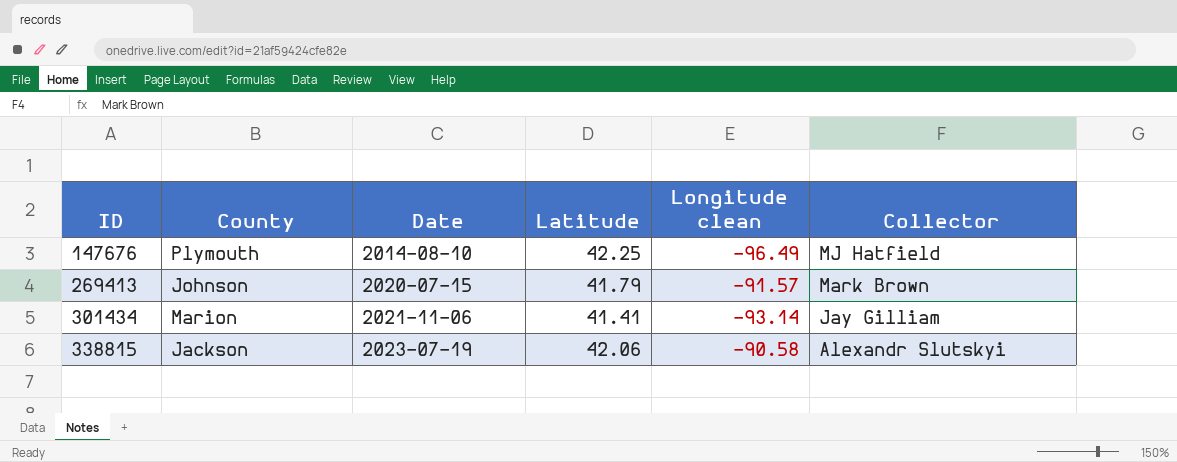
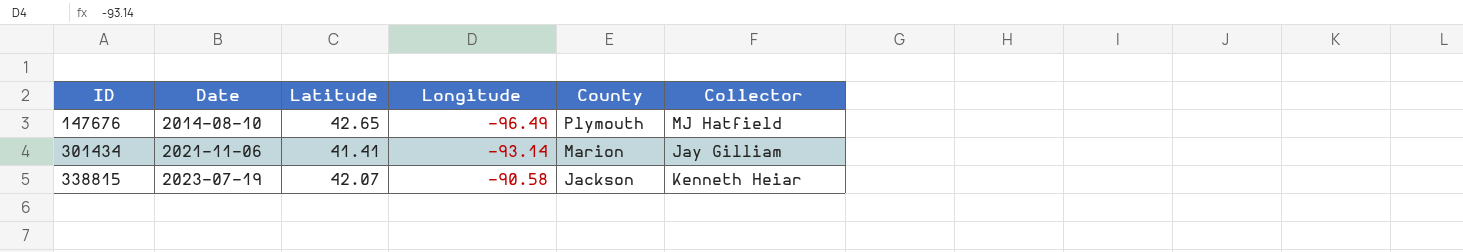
column name: Longitude clean -> Longitude
column County | position: 2 -> 5
row 269413: Johnson | 2020-07-15 | 41.79 | -91.57 | Mark Brown -> none
147676 | Latitude: 42.25 -> 42.65
338815 | Latitude: 42.06 -> 42.07
338815 | Collector: Alexandr Slutskyi -> Kenneth Heiar

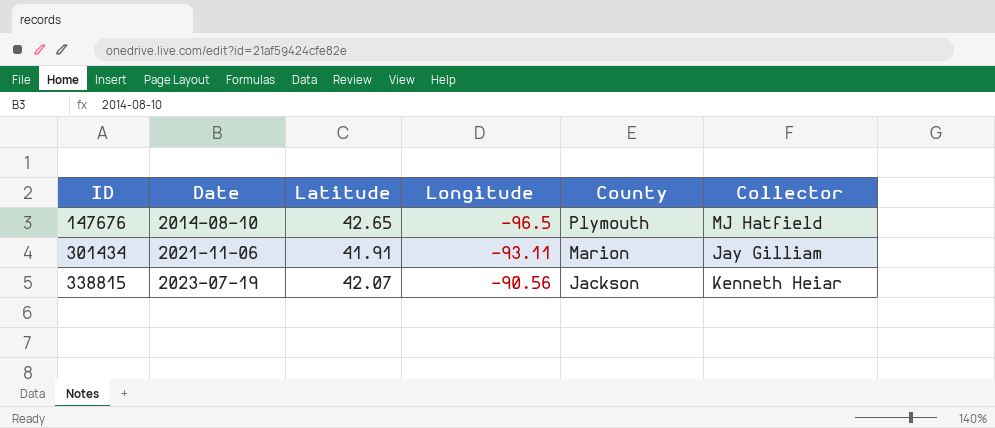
147676 | Longitude: -96.49 -> -96.5
301434 | Latitude: 41.41 -> 41.91
301434 | Longitude: -93.14 -> -93.11
338815 | Longitude: -90.58 -> -90.56

